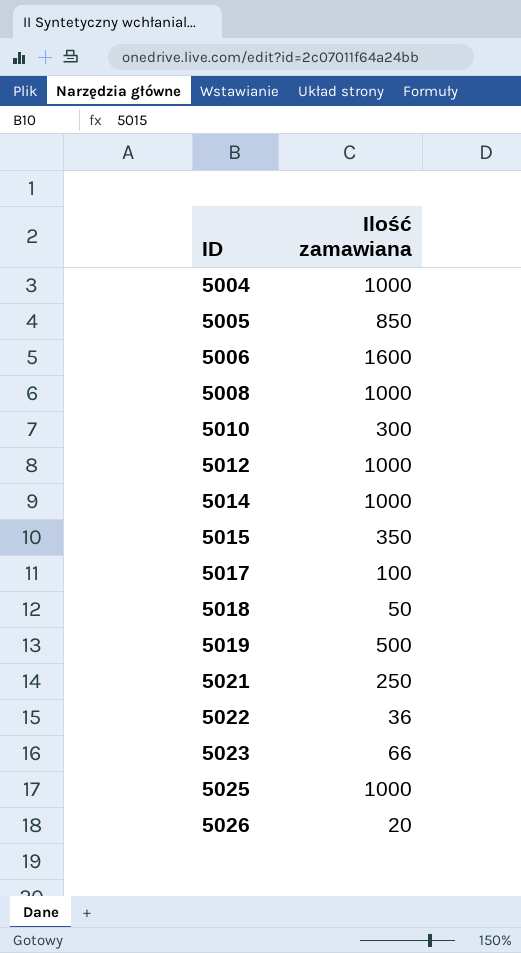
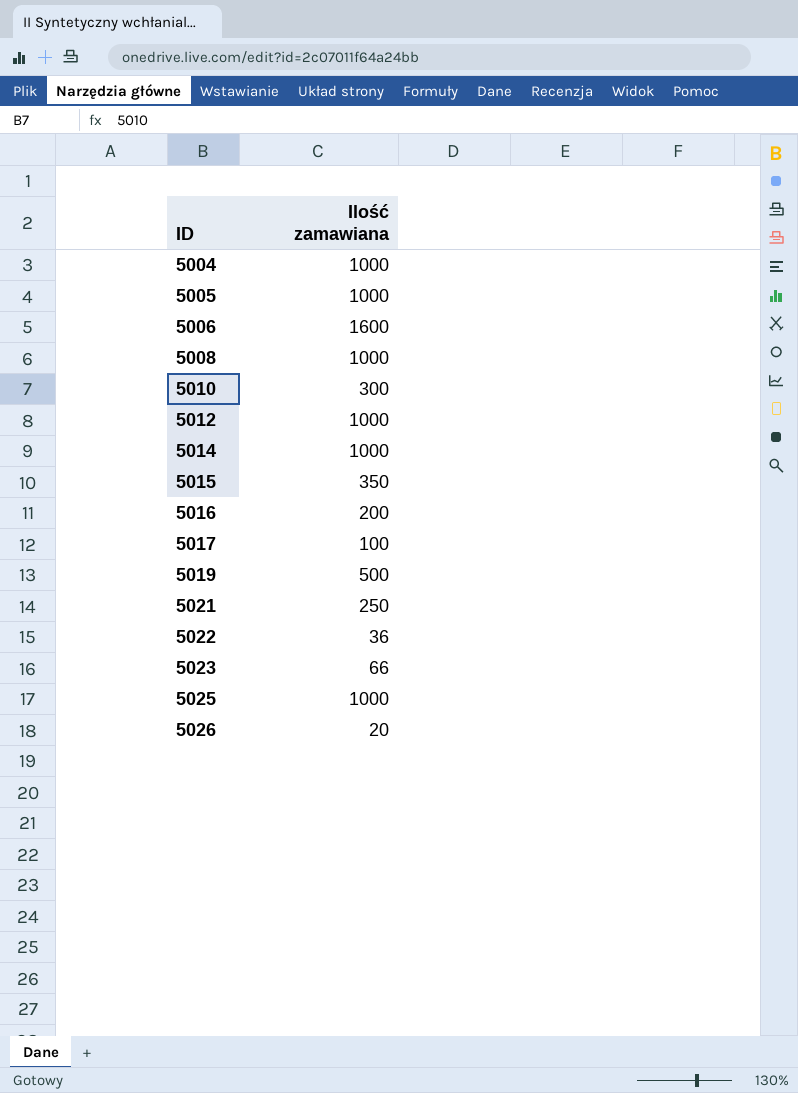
row 5018: 50 -> none
5005 | Ilość zamawiana: 850 -> 1000
row 5016: none -> 200

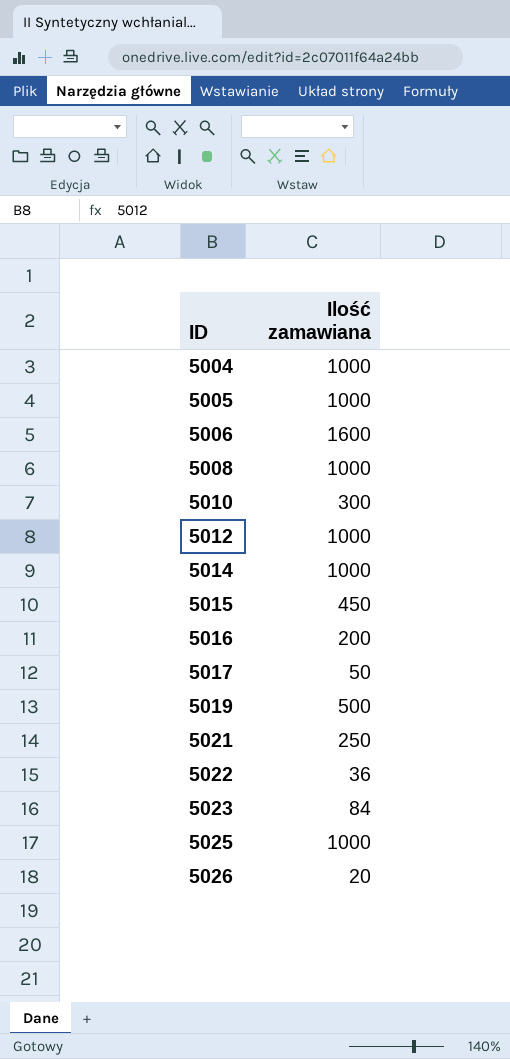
5015 | Ilość zamawiana: 350 -> 450
5017 | Ilość zamawiana: 100 -> 50
5023 | Ilość zamawiana: 66 -> 84

